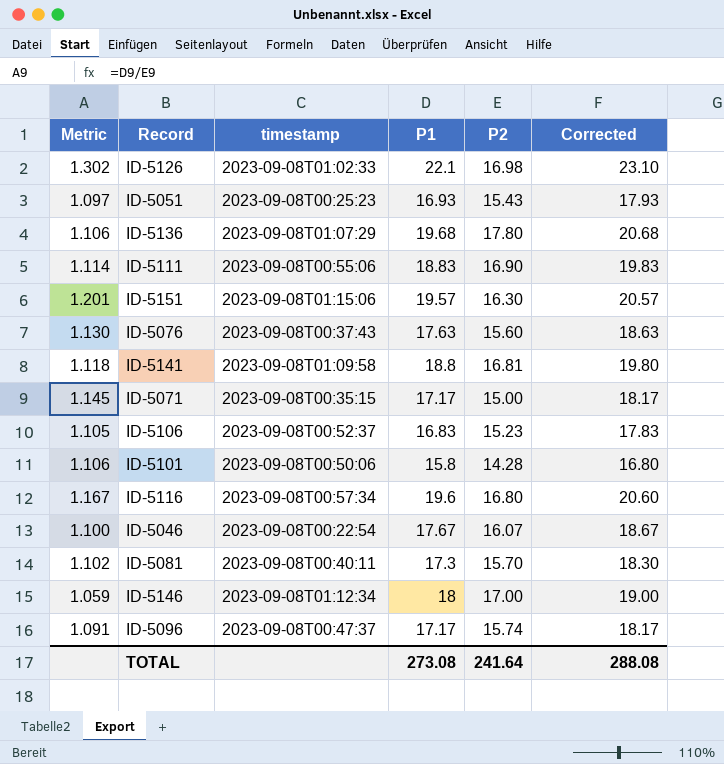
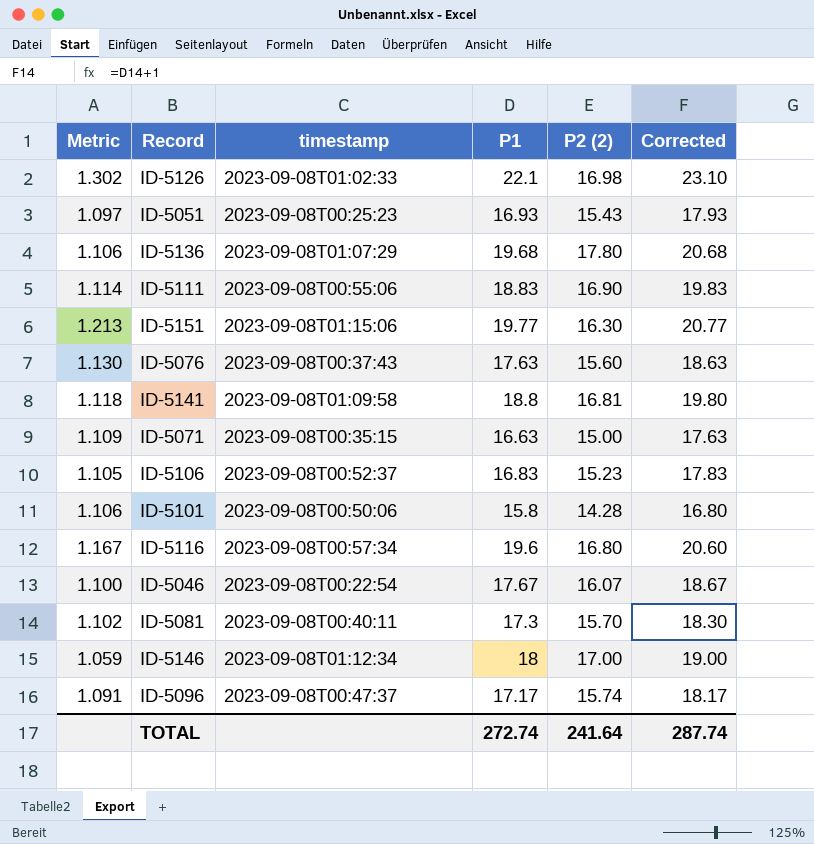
column name: P2 -> P2 (2)
ID-5151 | Metric: 1.201 -> 1.213
ID-5151 | P1: 19.57 -> 19.77
ID-5151 | Corrected: 20.57 -> 20.77
ID-5071 | Metric: 1.145 -> 1.109
ID-5071 | P1: 17.17 -> 16.63
ID-5071 | Corrected: 18.17 -> 17.63
TOTAL | P1: 273.08 -> 272.74
TOTAL | Corrected: 288.08 -> 287.74

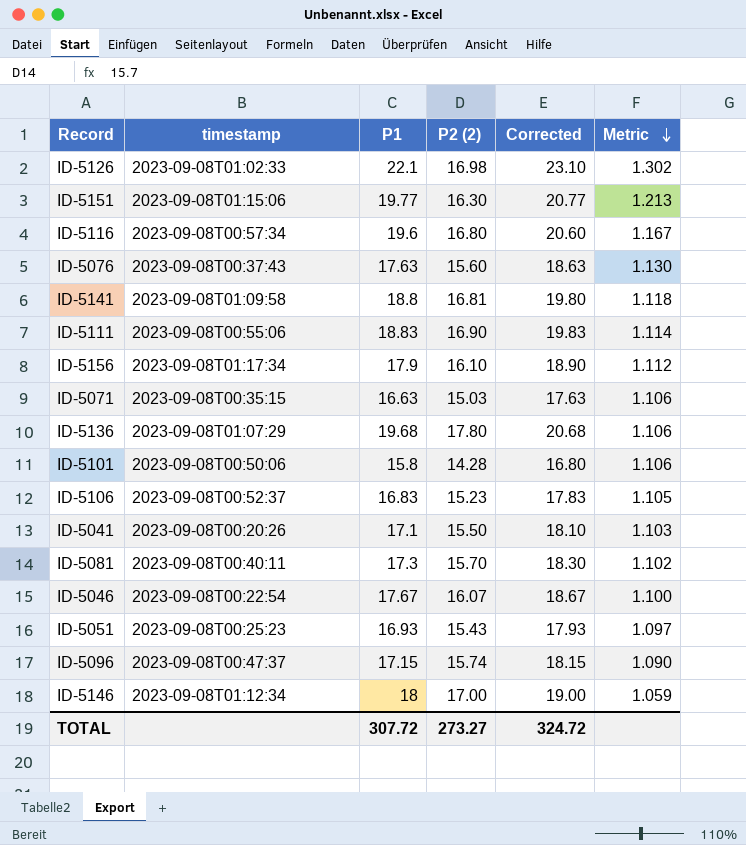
row order: none -> Metric descending
column Metric | position: 1 -> 6
row ID-5156: none -> 2023-09-08T01:17:34 | 17.9 | 16.10 | 18.90 | 1.112
ID-5071 | P2 (2): 15.00 -> 15.03
ID-5071 | Metric: 1.109 -> 1.106
row ID-5041: none -> 2023-09-08T00:20:26 | 17.1 | 15.50 | 18.10 | 1.103
ID-5096 | P1: 17.17 -> 17.15
ID-5096 | Corrected: 18.17 -> 18.15
ID-5096 | Metric: 1.091 -> 1.090
TOTAL | P1: 272.74 -> 307.72
TOTAL | P2 (2): 241.64 -> 273.27
TOTAL | Corrected: 287.74 -> 324.72

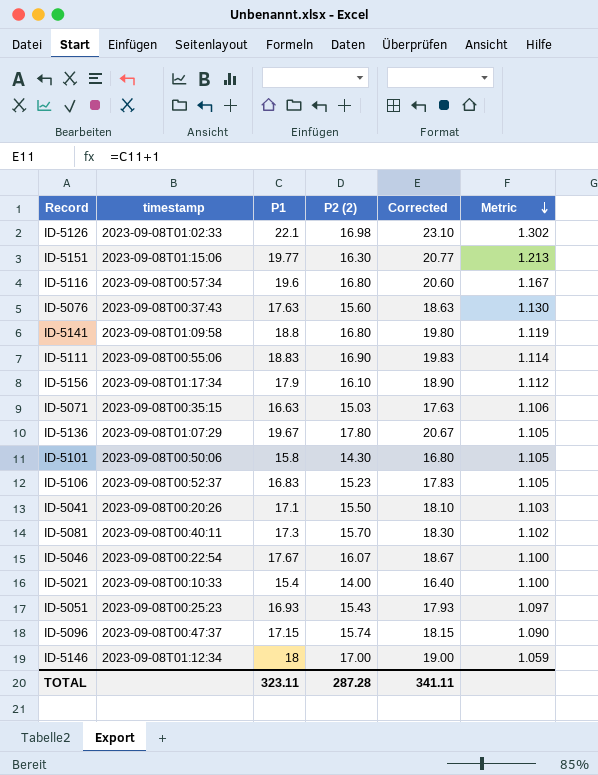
ID-5141 | P2 (2): 16.81 -> 16.80
ID-5141 | Metric: 1.118 -> 1.119
ID-5136 | P1: 19.68 -> 19.67
ID-5136 | Corrected: 20.68 -> 20.67
ID-5136 | Metric: 1.106 -> 1.105
ID-5101 | P2 (2): 14.28 -> 14.30
ID-5101 | Metric: 1.106 -> 1.105
row ID-5021: none -> 2023-09-08T00:10:33 | 15.4 | 14.00 | 16.40 | 1.100
TOTAL | P1: 307.72 -> 323.11
TOTAL | P2 (2): 273.27 -> 287.28
TOTAL | Corrected: 324.72 -> 341.11

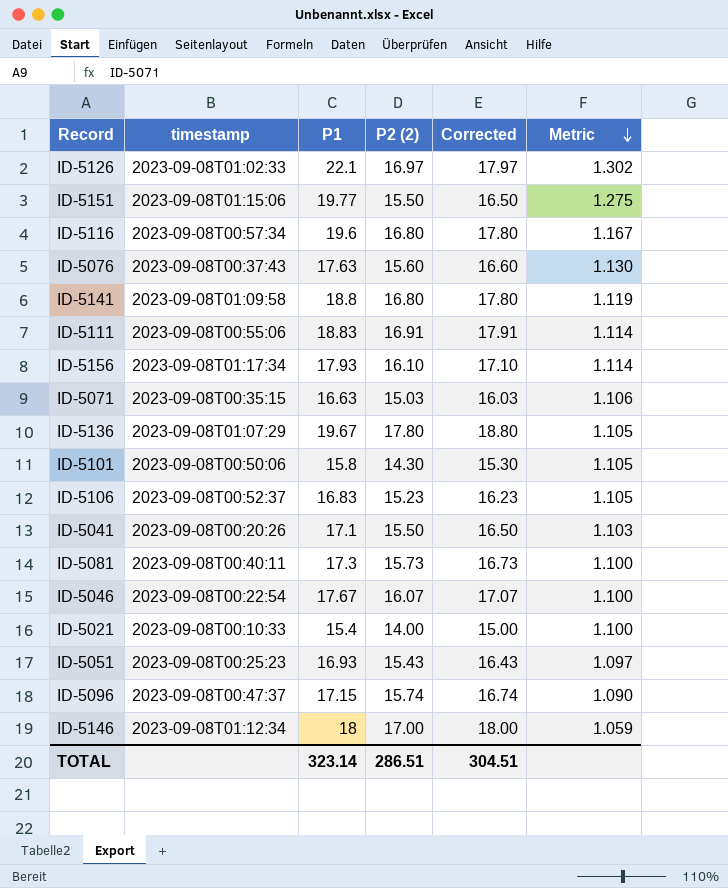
column Corrected | formula: [P1] + 1 -> [P2 (2)] + 1
ID-5126 | P2 (2): 16.98 -> 16.97
ID-5151 | P2 (2): 16.30 -> 15.50
ID-5151 | Metric: 1.213 -> 1.275
ID-5111 | P2 (2): 16.90 -> 16.91
ID-5156 | P1: 17.9 -> 17.93
ID-5156 | Metric: 1.112 -> 1.114
ID-5081 | P2 (2): 15.70 -> 15.73
ID-5081 | Metric: 1.102 -> 1.100
TOTAL | P1: 323.11 -> 323.14
TOTAL | P2 (2): 287.28 -> 286.51
TOTAL | Corrected: 341.11 -> 304.51

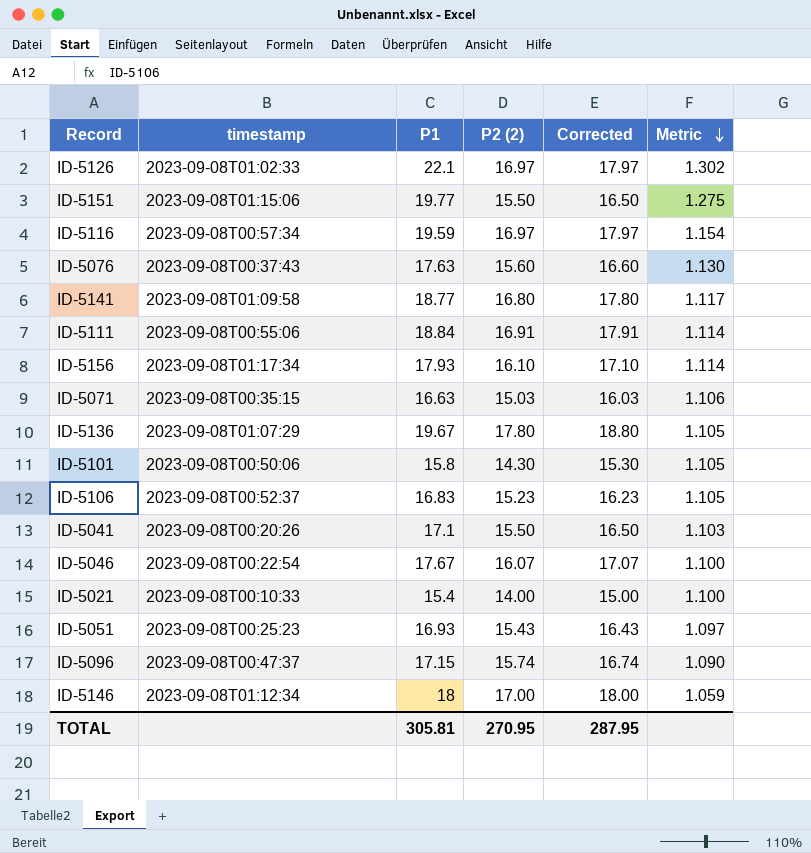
row ID-5081: 2023-09-08T00:40:11 | 17.3 | 15.73 | 16.73 | 1.100 -> none
ID-5116 | P1: 19.6 -> 19.59
ID-5116 | P2 (2): 16.80 -> 16.97
ID-5116 | Corrected: 17.80 -> 17.97
ID-5116 | Metric: 1.167 -> 1.154
ID-5141 | P1: 18.8 -> 18.77
ID-5141 | Metric: 1.119 -> 1.117
ID-5111 | P1: 18.83 -> 18.84
TOTAL | P1: 323.14 -> 305.81
TOTAL | P2 (2): 286.51 -> 270.95
TOTAL | Corrected: 304.51 -> 287.95

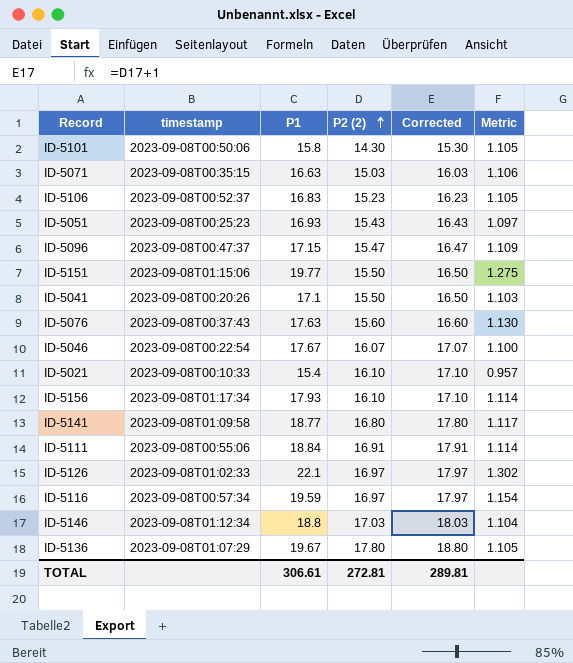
row order: Metric descending -> P2 (2) ascending
ID-5096 | P2 (2): 15.74 -> 15.47
ID-5096 | Corrected: 16.74 -> 16.47
ID-5096 | Metric: 1.090 -> 1.109
ID-5021 | P2 (2): 14.00 -> 16.10
ID-5021 | Corrected: 15.00 -> 17.10
ID-5021 | Metric: 1.100 -> 0.957
ID-5146 | P1: 18 -> 18.8
ID-5146 | P2 (2): 17.00 -> 17.03
ID-5146 | Corrected: 18.00 -> 18.03
ID-5146 | Metric: 1.059 -> 1.104
TOTAL | P1: 305.81 -> 306.61
TOTAL | P2 (2): 270.95 -> 272.81
TOTAL | Corrected: 287.95 -> 289.81

